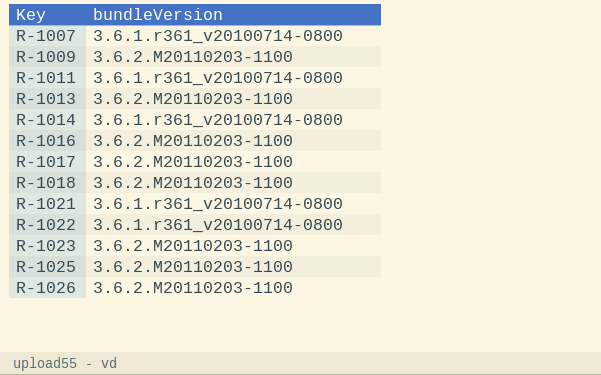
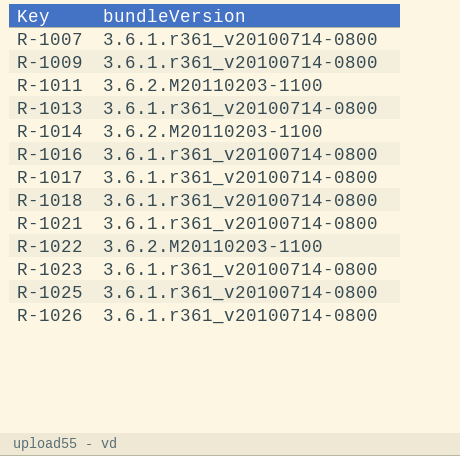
R-1009 | bundleVersion: 3.6.2.M20110203-1100 -> 3.6.1.r361_v20100714-0800
R-1011 | bundleVersion: 3.6.1.r361_v20100714-0800 -> 3.6.2.M20110203-1100
R-1013 | bundleVersion: 3.6.2.M20110203-1100 -> 3.6.1.r361_v20100714-0800
R-1014 | bundleVersion: 3.6.1.r361_v20100714-0800 -> 3.6.2.M20110203-1100
R-1016 | bundleVersion: 3.6.2.M20110203-1100 -> 3.6.1.r361_v20100714-0800
R-1017 | bundleVersion: 3.6.2.M20110203-1100 -> 3.6.1.r361_v20100714-0800
R-1018 | bundleVersion: 3.6.2.M20110203-1100 -> 3.6.1.r361_v20100714-0800
R-1022 | bundleVersion: 3.6.1.r361_v20100714-0800 -> 3.6.2.M20110203-1100
R-1023 | bundleVersion: 3.6.2.M20110203-1100 -> 3.6.1.r361_v20100714-0800
R-1025 | bundleVersion: 3.6.2.M20110203-1100 -> 3.6.1.r361_v20100714-0800
R-1026 | bundleVersion: 3.6.2.M20110203-1100 -> 3.6.1.r361_v20100714-0800

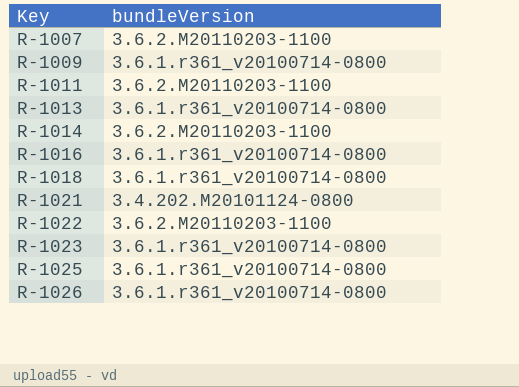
row R-1017: 3.6.1.r361_v20100714-0800 -> none
R-1007 | bundleVersion: 3.6.1.r361_v20100714-0800 -> 3.6.2.M20110203-1100
R-1021 | bundleVersion: 3.6.1.r361_v20100714-0800 -> 3.4.202.M20101124-0800

